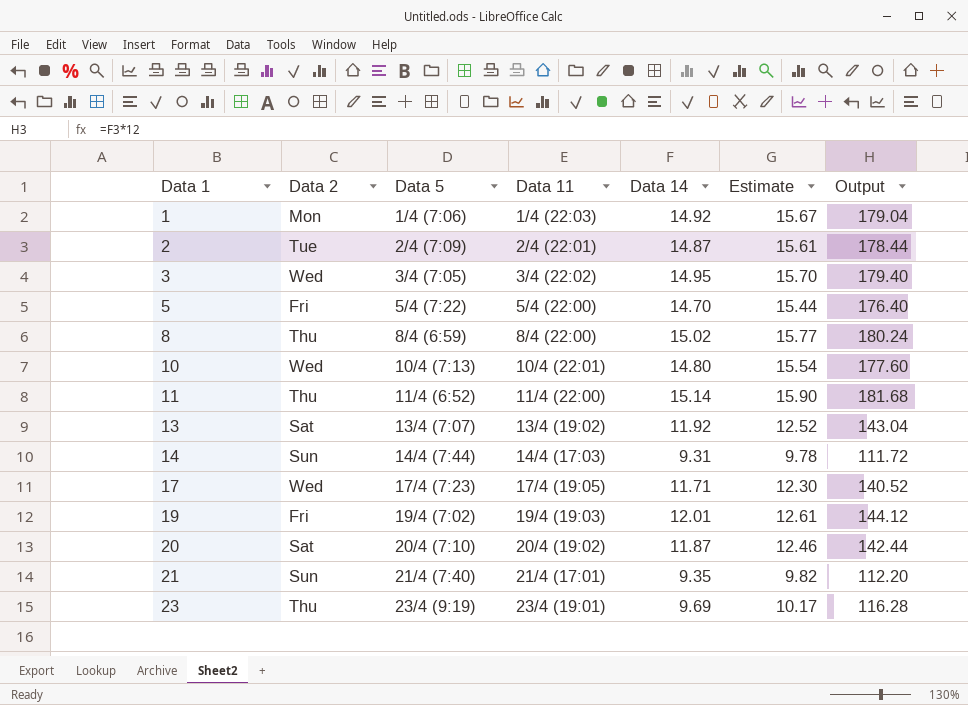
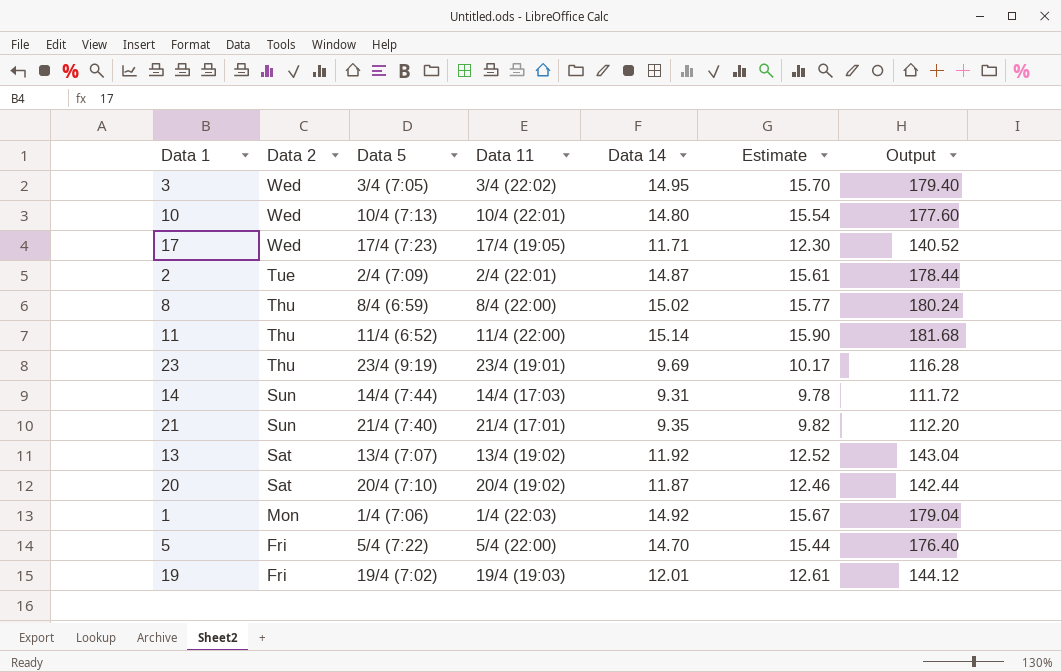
row order: Data 1 ascending -> Data 2 descending

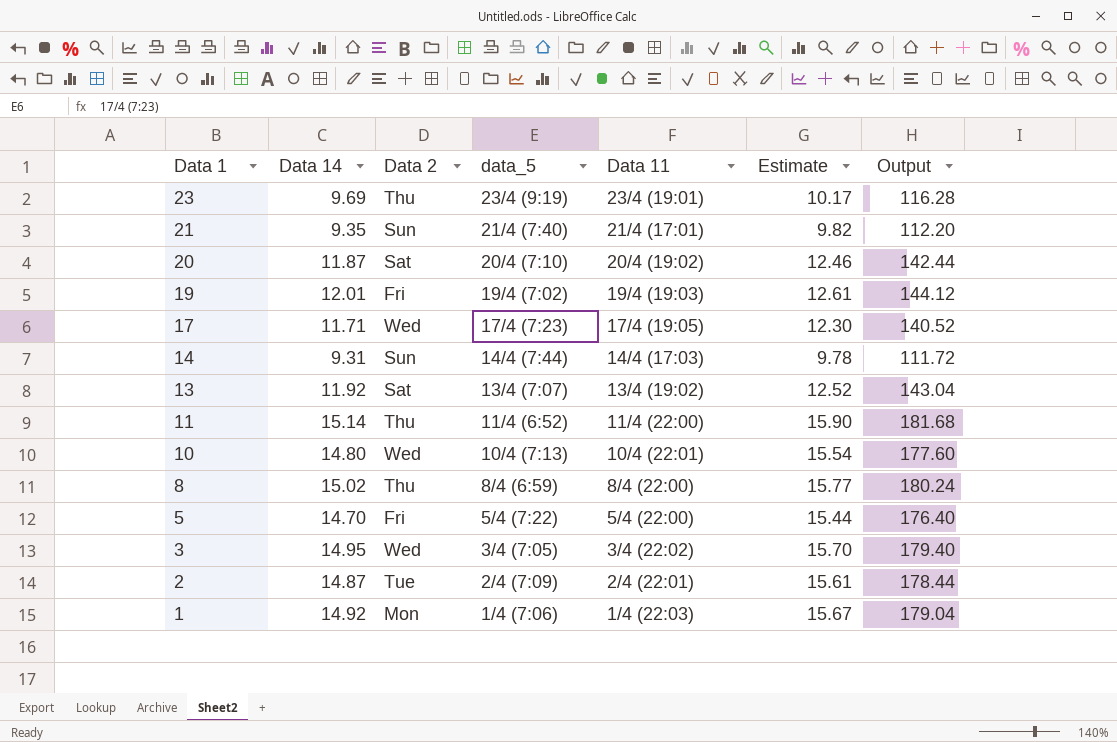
row order: Data 2 descending -> Data 1 descending
column Data 14 | position: 5 -> 2
column name: Data 5 -> data_5

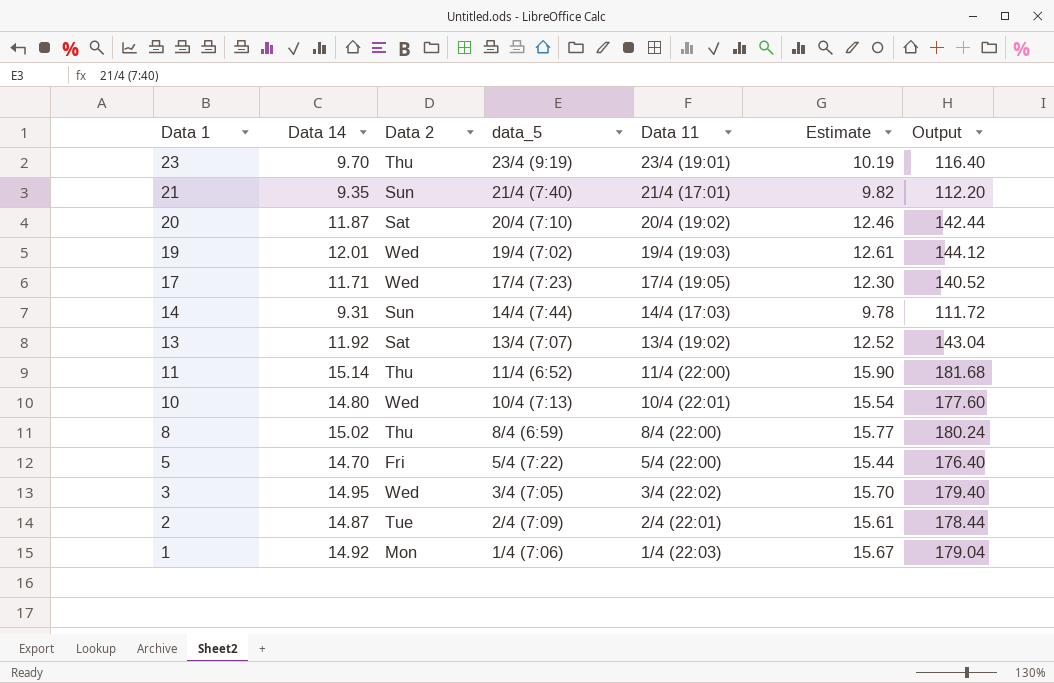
23 | Data 14: 9.69 -> 9.70
23 | Estimate: 10.17 -> 10.19
23 | Output: 116.28 -> 116.40
19 | Data 2: Fri -> Wed

